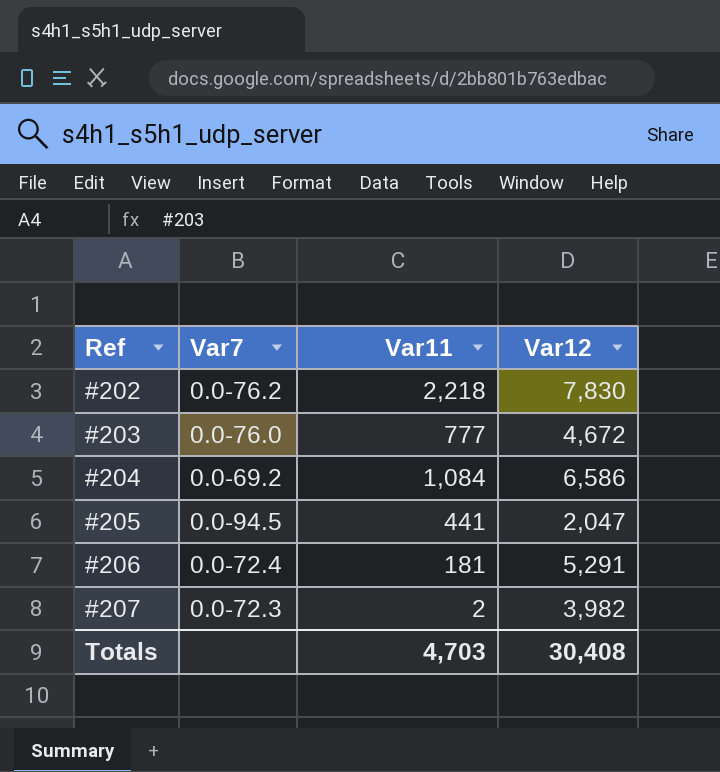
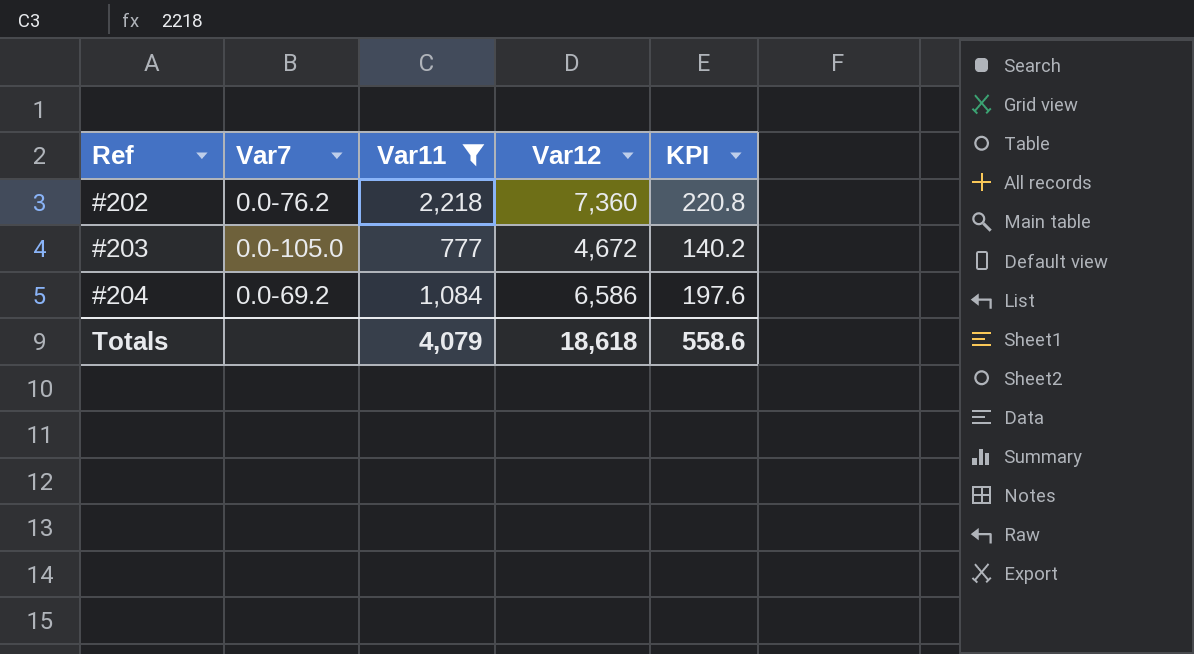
filter: none -> Var11 >= 777
column KPI | formula: none -> [Var12] * 0.03
#202 | Var12: 7,830 -> 7,360
#203 | Var7: 0.0-76.0 -> 0.0-105.0
Totals | Var11: 4,703 -> 4,079
Totals | Var12: 30,408 -> 18,618

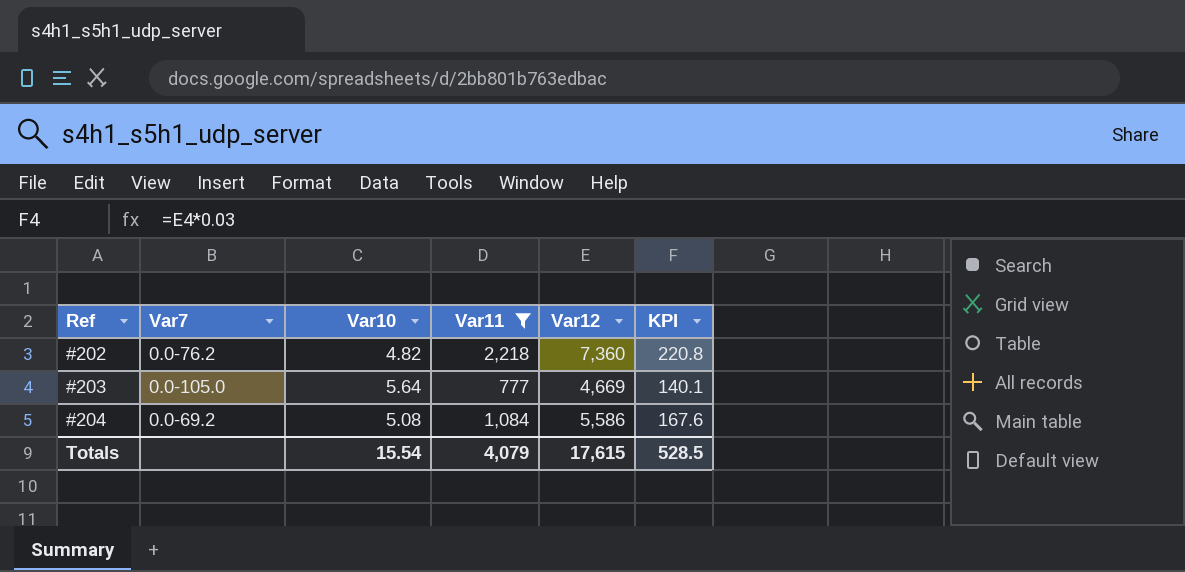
column Var10 | position: none -> 3
#203 | Var12: 4,672 -> 4,669
#203 | KPI: 140.2 -> 140.1
#204 | Var12: 6,586 -> 5,586
#204 | KPI: 197.6 -> 167.6
Totals | Var12: 18,618 -> 17,615
Totals | KPI: 558.6 -> 528.5

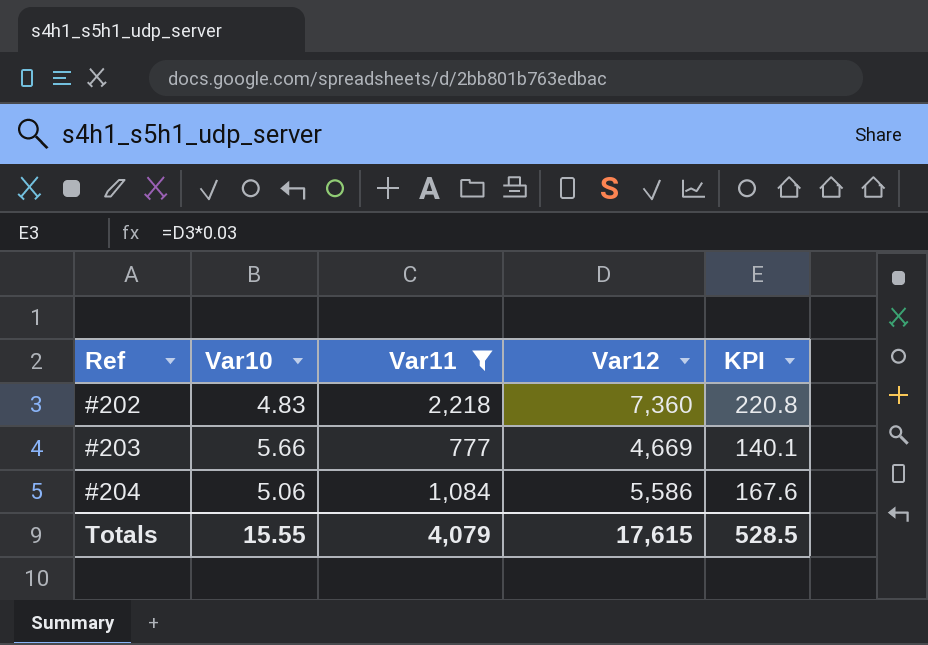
column Var7 | position: 2 -> none
#202 | Var10: 4.82 -> 4.83
#203 | Var10: 5.64 -> 5.66
#204 | Var10: 5.08 -> 5.06
Totals | Var10: 15.54 -> 15.55

